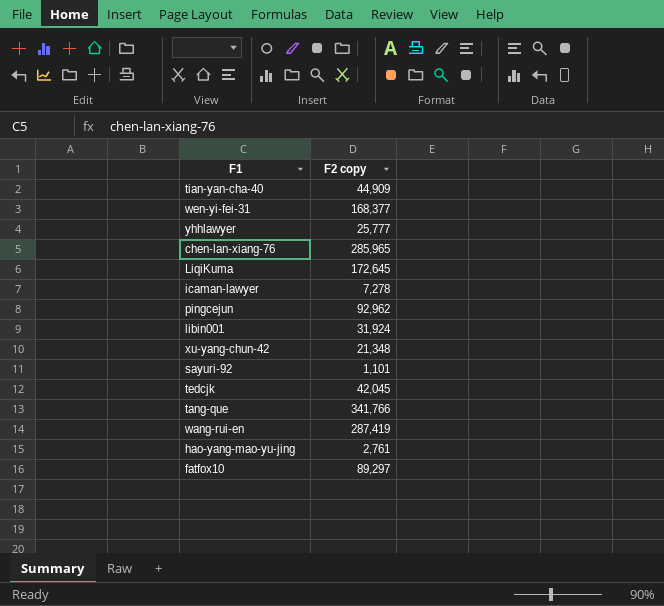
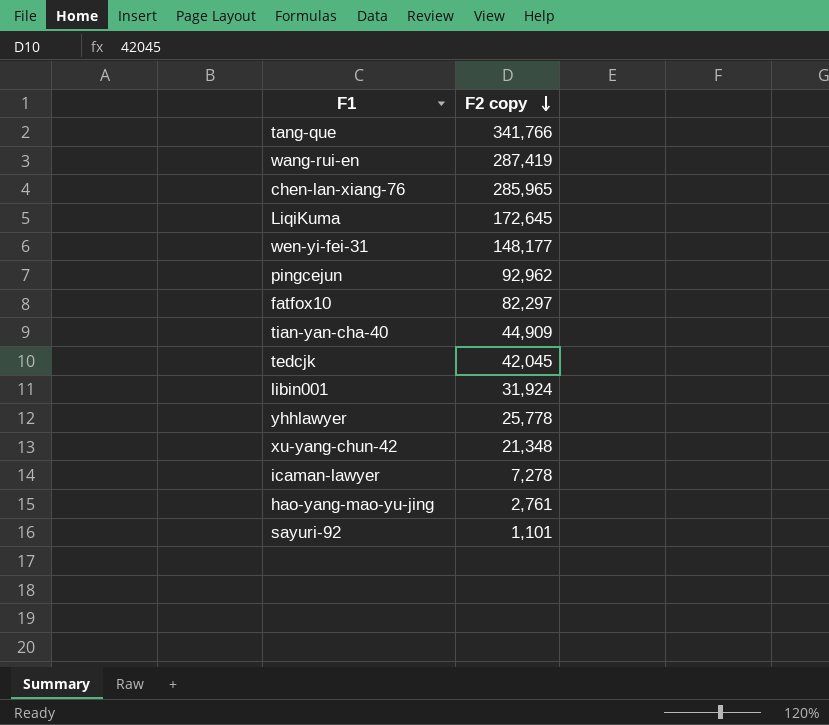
row order: none -> F2 copy descending
wen-yi-fei-31 | F2 copy: 168,377 -> 148,177
fatfox10 | F2 copy: 89,297 -> 82,297
yhhlawyer | F2 copy: 25,777 -> 25,778

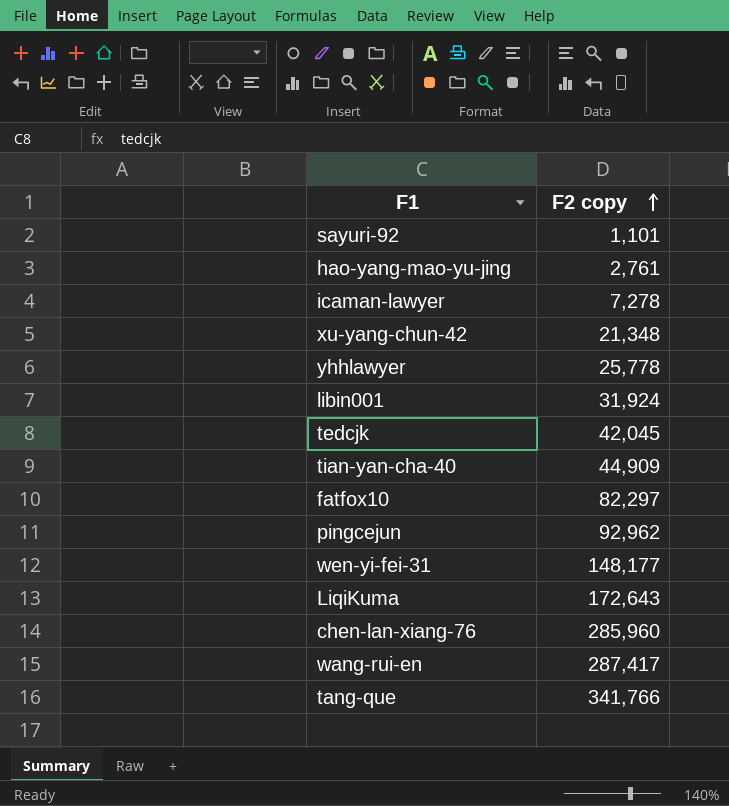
row order: F2 copy descending -> F2 copy ascending
LiqiKuma | F2 copy: 172,645 -> 172,643
chen-lan-xiang-76 | F2 copy: 285,965 -> 285,960
wang-rui-en | F2 copy: 287,419 -> 287,417

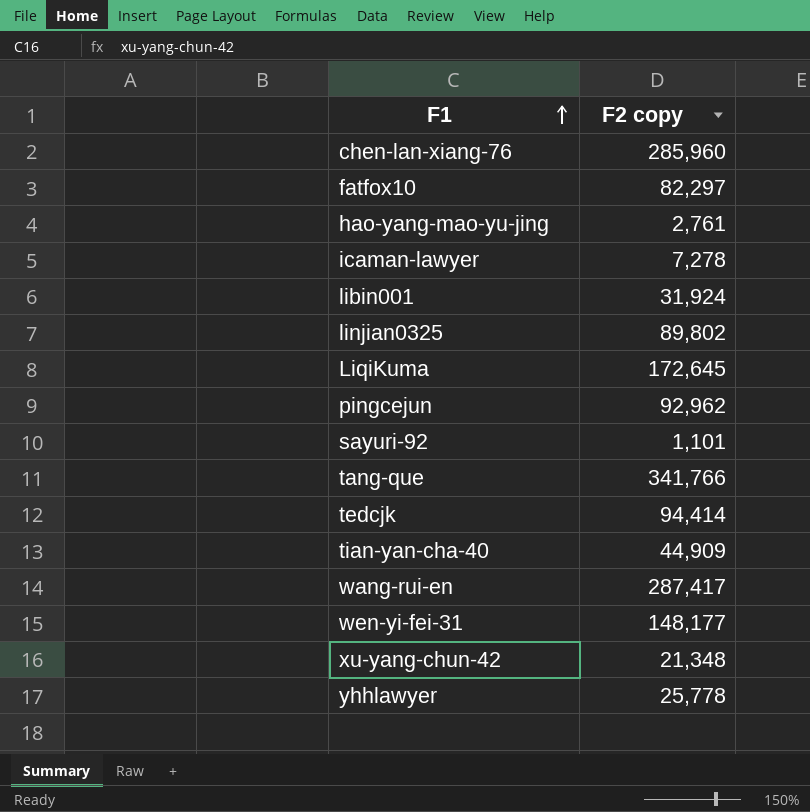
row order: F2 copy ascending -> F1 ascending
row linjian0325: none -> 89,802
LiqiKuma | F2 copy: 172,643 -> 172,645
tedcjk | F2 copy: 42,045 -> 94,414

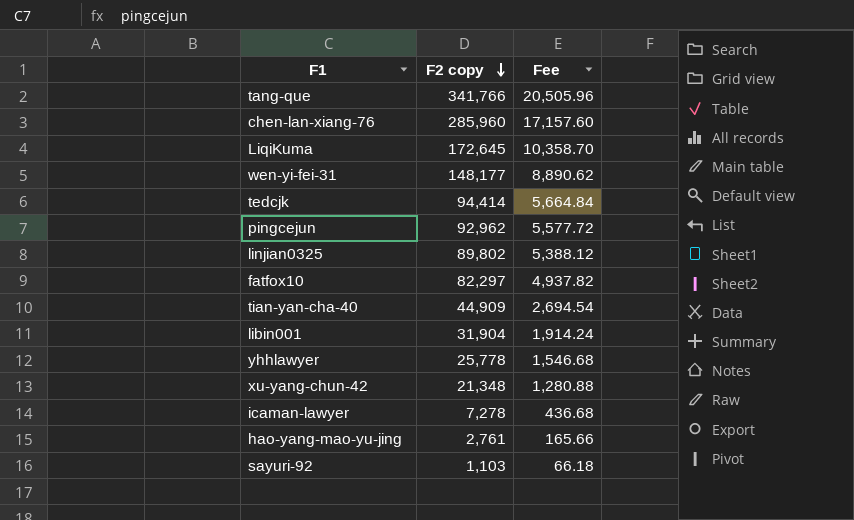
row order: F1 ascending -> F2 copy descending
column Fee | formula: none -> [F2 copy] * 0.06
row wang-rui-en: 287,417 -> none
libin001 | F2 copy: 31,924 -> 31,904
sayuri-92 | F2 copy: 1,101 -> 1,103

